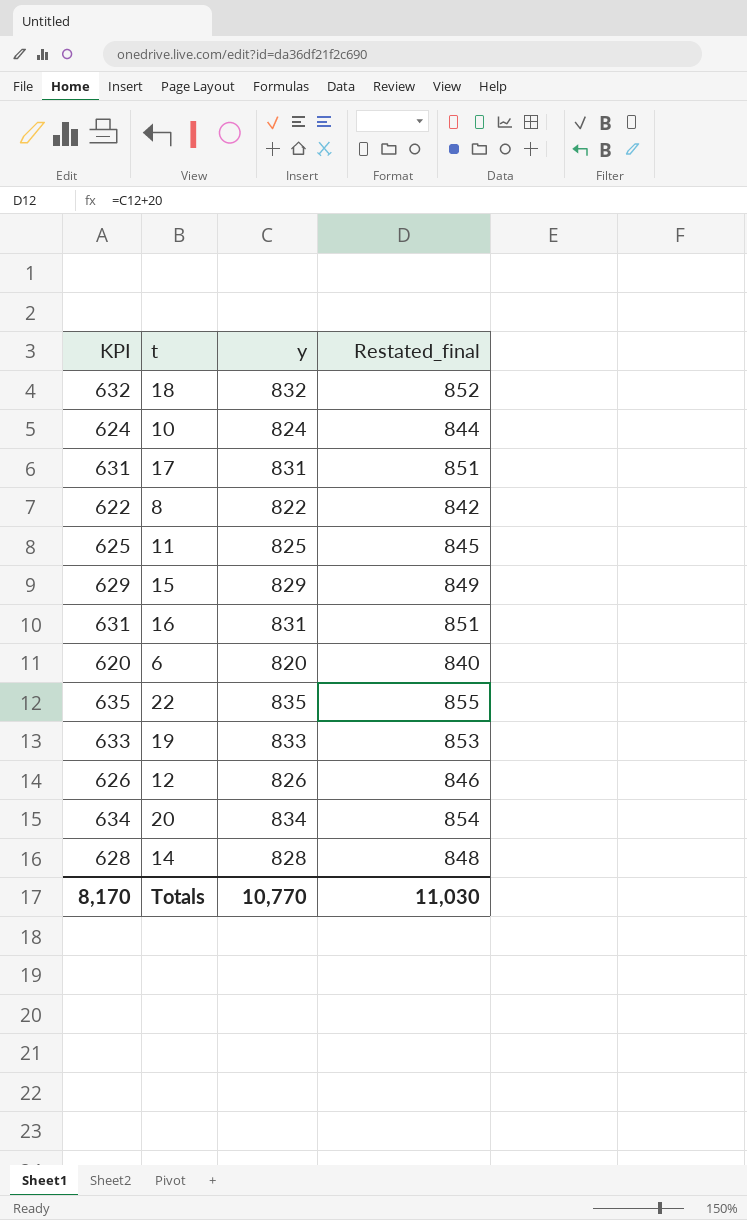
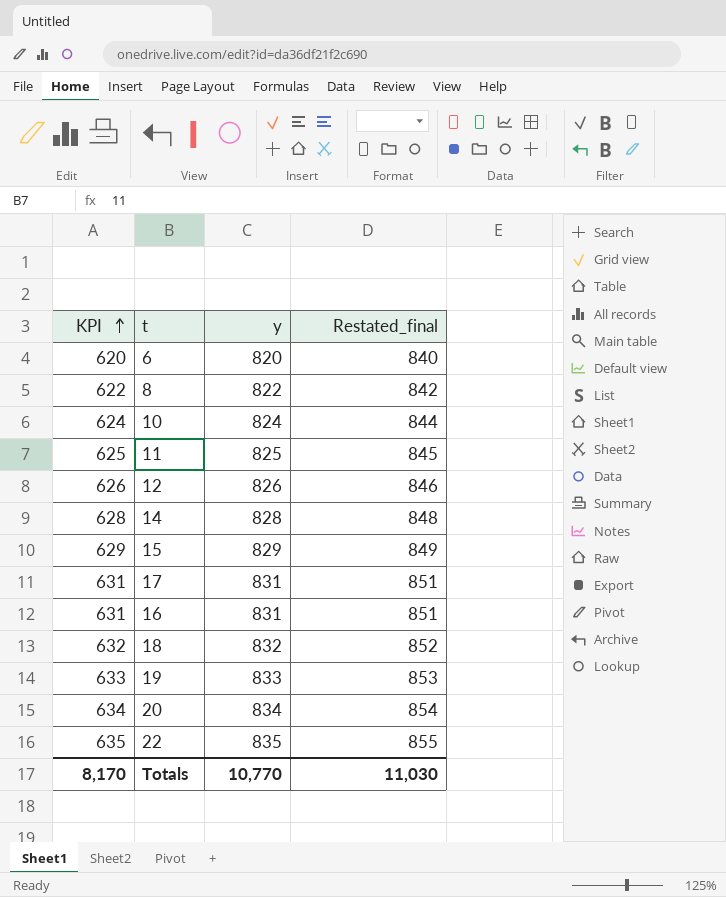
row order: none -> KPI ascending

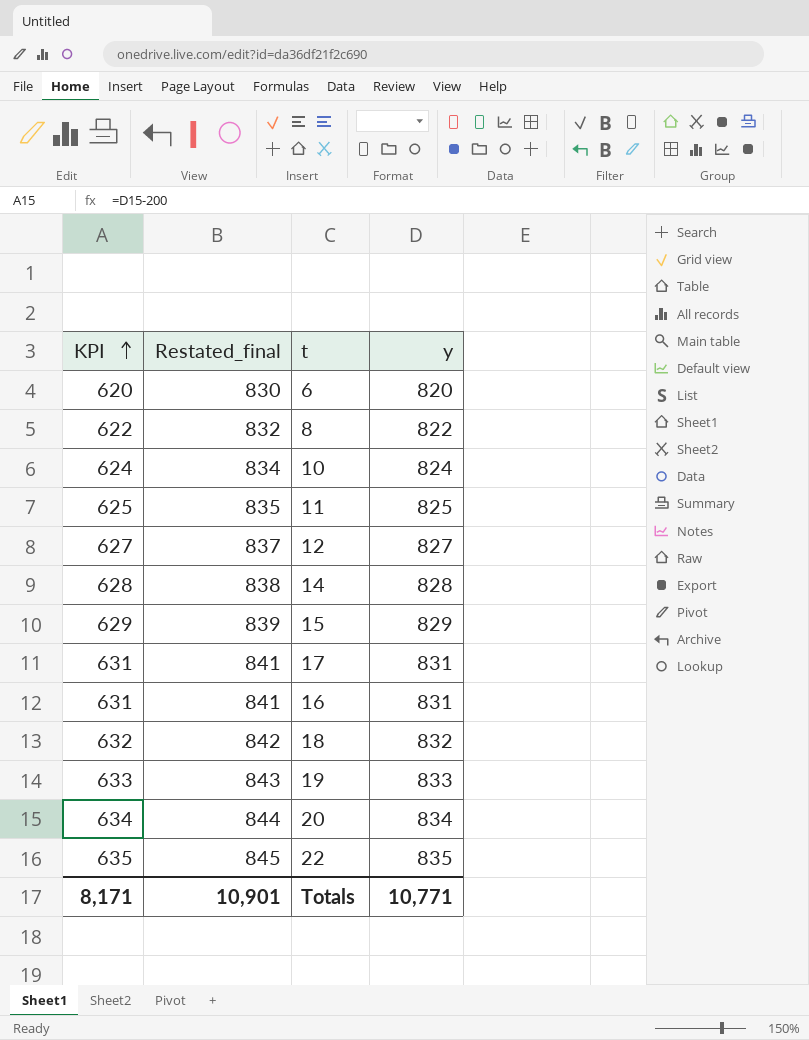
column Restated_final | formula: [y] + 20 -> [y] + 10
column Restated_final | position: 4 -> 2
12 | KPI: 626 -> 627
12 | y: 826 -> 827
Totals | KPI: 8,170 -> 8,171
Totals | Restated_final: 11,030 -> 10,901
Totals | y: 10,770 -> 10,771

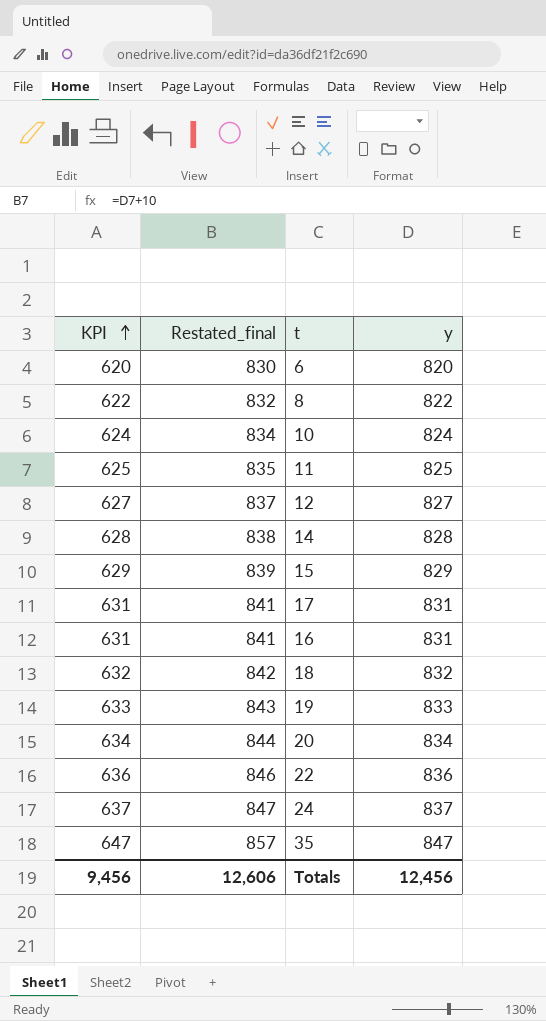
22 | KPI: 635 -> 636
22 | Restated_final: 845 -> 846
22 | y: 835 -> 836
row 24: none -> 637 | 847 | 837
row 35: none -> 647 | 857 | 847
Totals | KPI: 8,171 -> 9,456
Totals | Restated_final: 10,901 -> 12,606
Totals | y: 10,771 -> 12,456

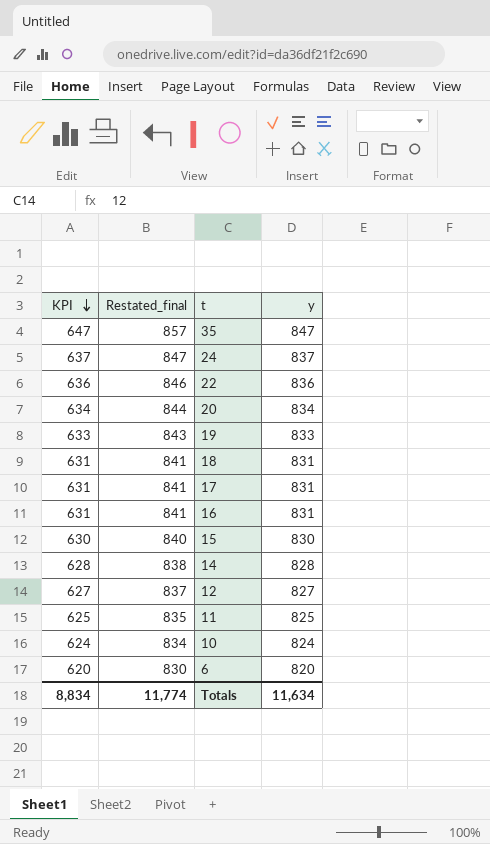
row order: KPI ascending -> KPI descending
row 8: 622 | 832 | 822 -> none
18 | KPI: 632 -> 631
18 | Restated_final: 842 -> 841
18 | y: 832 -> 831
15 | KPI: 629 -> 630
15 | Restated_final: 839 -> 840
15 | y: 829 -> 830
Totals | KPI: 9,456 -> 8,834
Totals | Restated_final: 12,606 -> 11,774
Totals | y: 12,456 -> 11,634

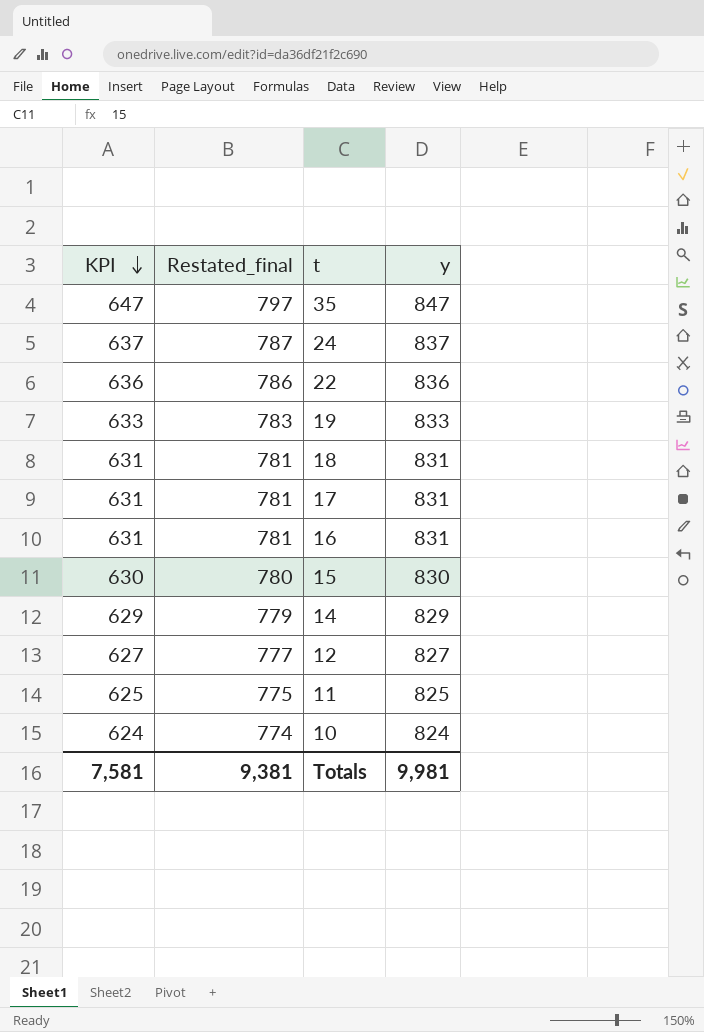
column Restated_final | formula: [y] + 10 -> [y] - 50
row 20: 634 | 844 | 834 -> none
row 6: 620 | 830 | 820 -> none
14 | KPI: 628 -> 629
14 | y: 828 -> 829
Totals | KPI: 8,834 -> 7,581
Totals | Restated_final: 11,774 -> 9,381
Totals | y: 11,634 -> 9,981

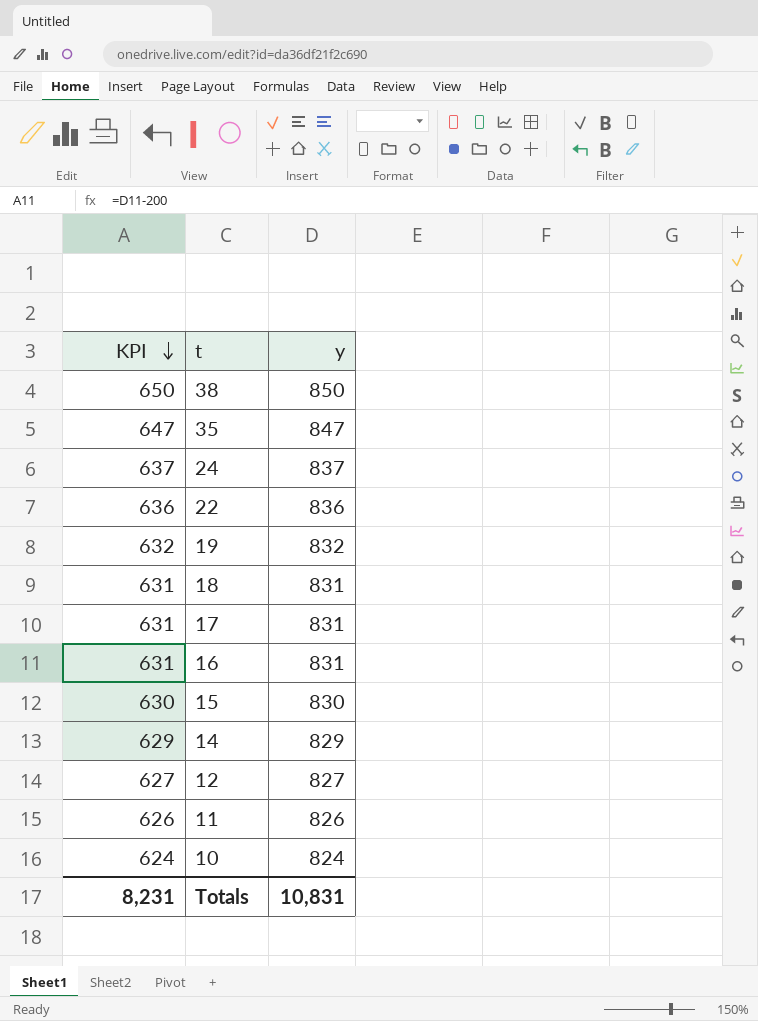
column Restated_final | formula: [y] - 50 -> none
row 38: none -> 650 | 850
19 | KPI: 633 -> 632
19 | y: 833 -> 832
11 | KPI: 625 -> 626
11 | y: 825 -> 826
Totals | KPI: 7,581 -> 8,231
Totals | y: 9,981 -> 10,831

